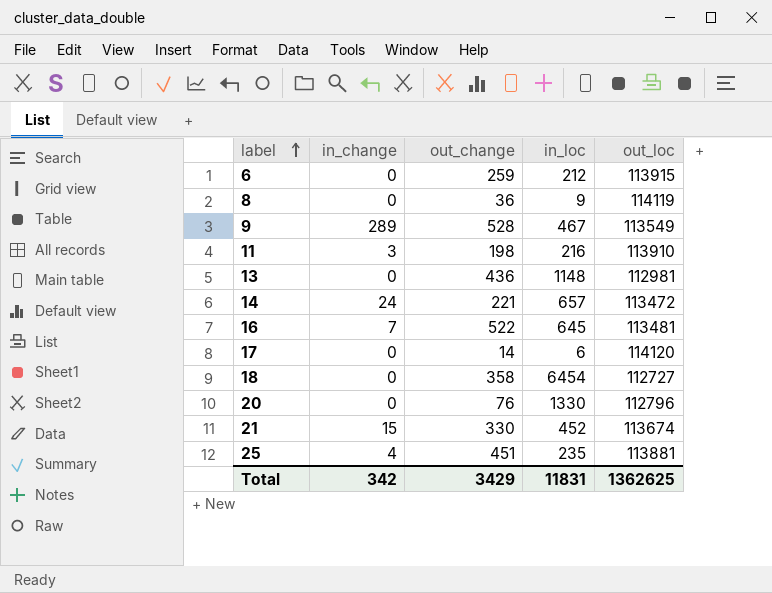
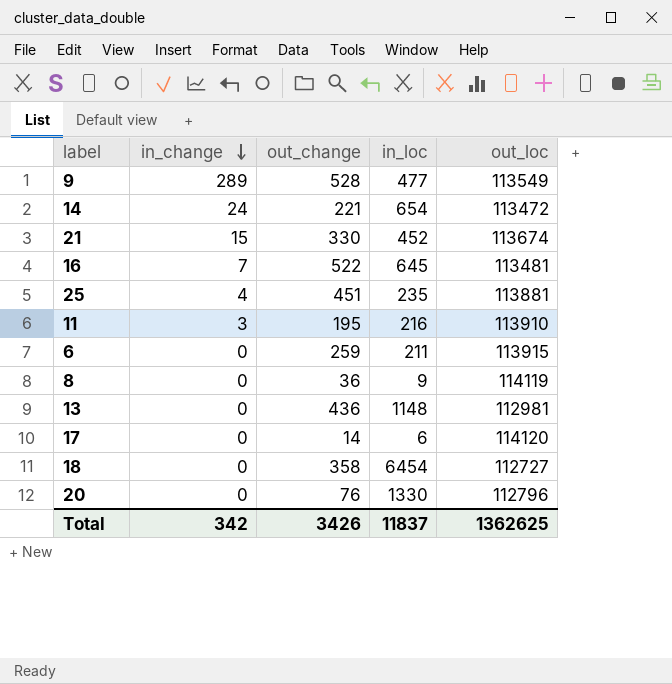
row order: label ascending -> in_change descending
9 | in_loc: 467 -> 477
14 | in_loc: 657 -> 654
11 | out_change: 198 -> 195
6 | in_loc: 212 -> 211
Total | out_change: 3429 -> 3426
Total | in_loc: 11831 -> 11837

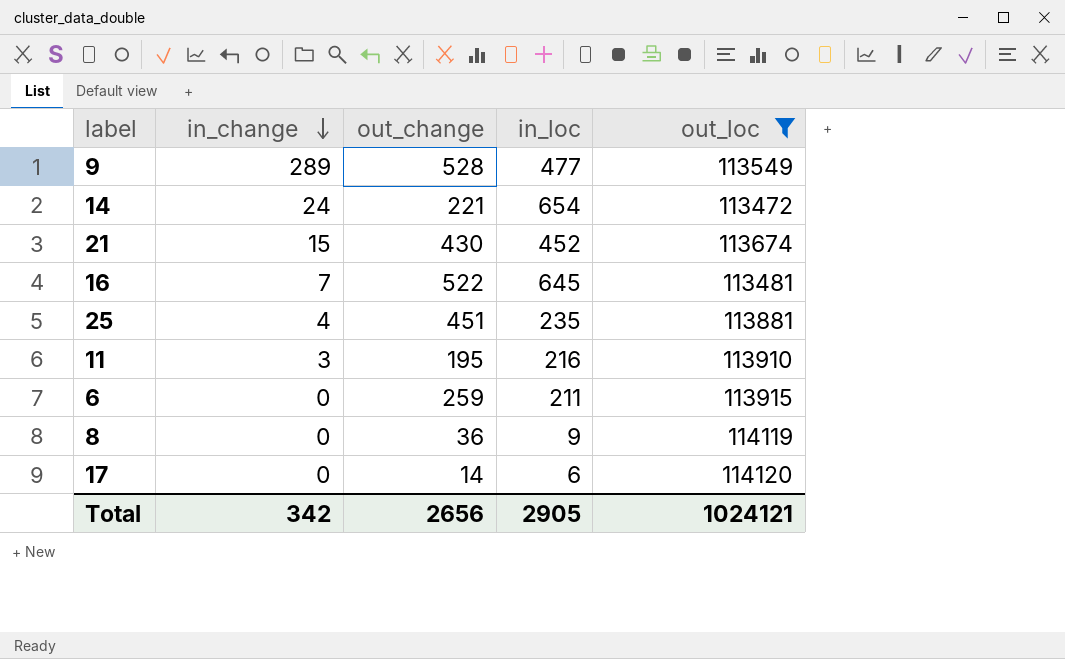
filter: none -> out_loc >= 113472
21 | out_change: 330 -> 430
Total | out_change: 3426 -> 2656
Total | in_loc: 11837 -> 2905
Total | out_loc: 1362625 -> 1024121

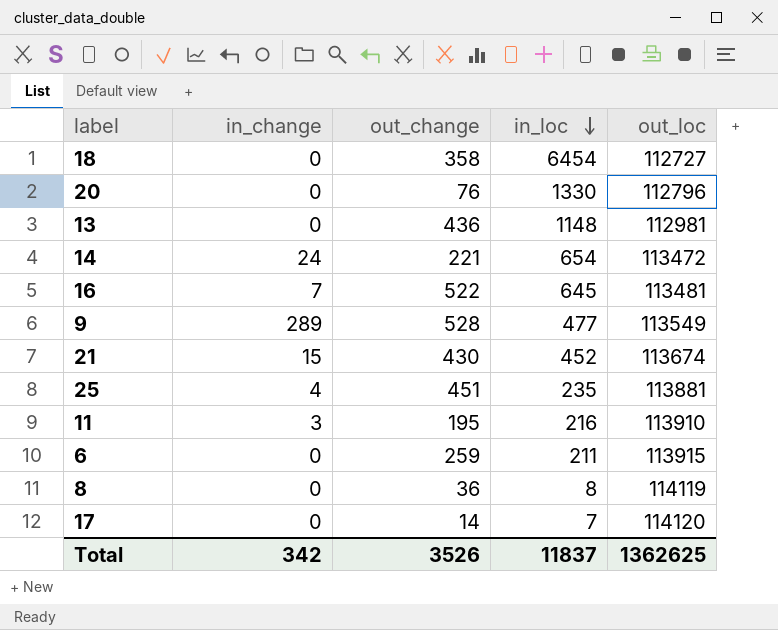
filter: out_loc >= 113472 -> none
row order: in_change descending -> in_loc descending
8 | in_loc: 9 -> 8
17 | in_loc: 6 -> 7
Total | out_change: 2656 -> 3526
Total | in_loc: 2905 -> 11837
Total | out_loc: 1024121 -> 1362625

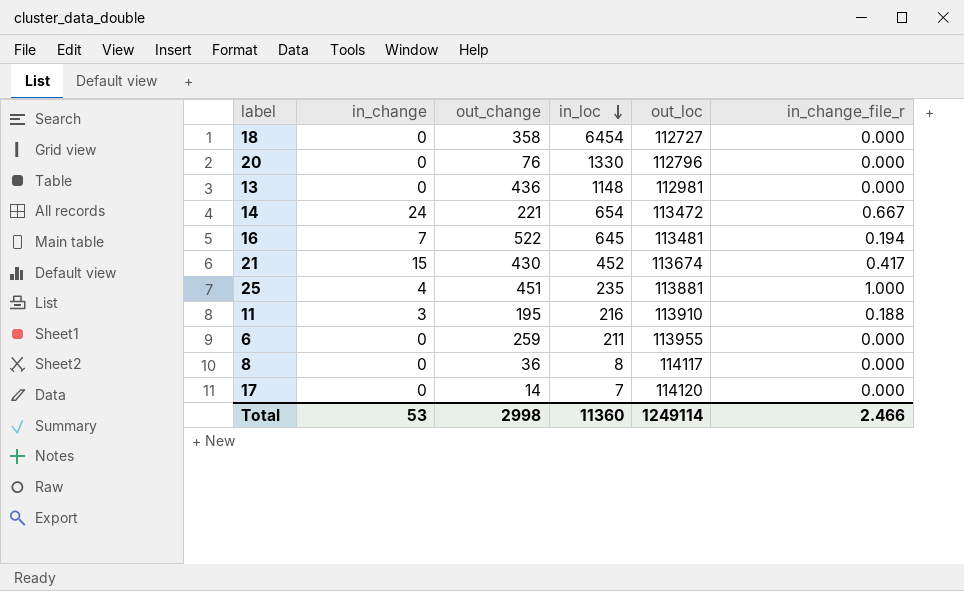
column in_change_file_r | position: none -> 6
row 9: 289 | 528 | 477 | 113549 -> none
6 | out_loc: 113915 -> 113955
8 | out_loc: 114119 -> 114117
Total | in_change: 342 -> 53
Total | out_change: 3526 -> 2998
Total | in_loc: 11837 -> 11360
Total | out_loc: 1362625 -> 1249114

